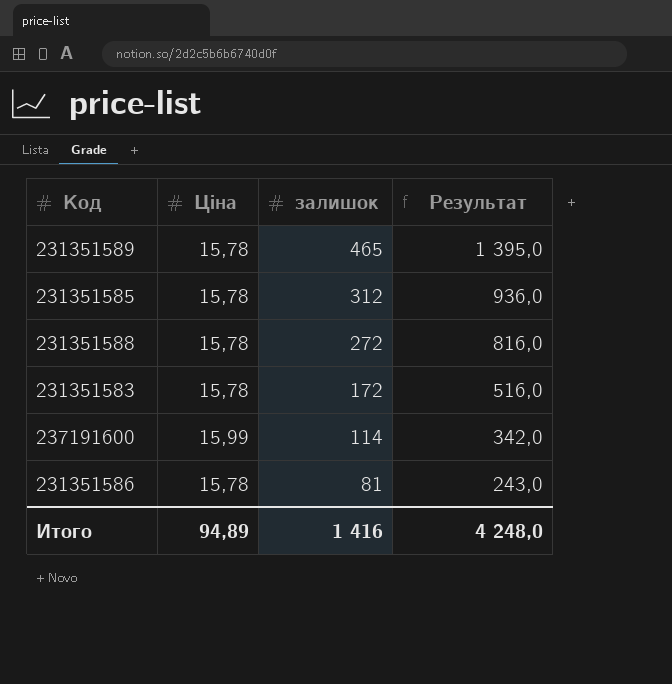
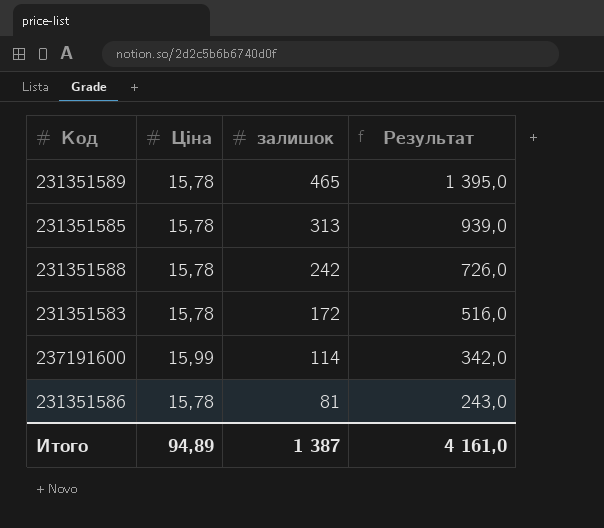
231351585 | залишок: 312 -> 313
231351585 | Результат: 936,0 -> 939,0
231351588 | залишок: 272 -> 242
231351588 | Результат: 816,0 -> 726,0
Итого | залишок: 1 416 -> 1 387
Итого | Результат: 4 248,0 -> 4 161,0

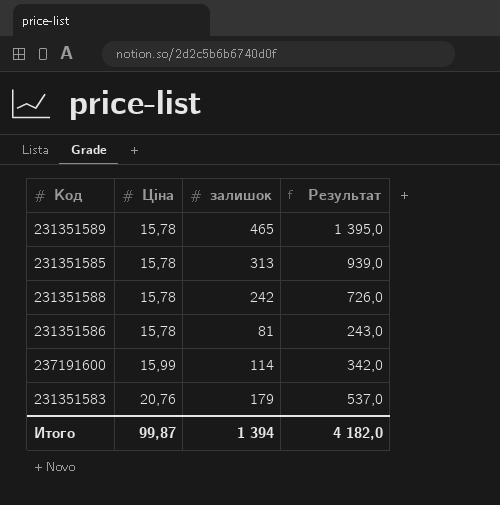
row order: залишок descending -> Ціна ascending
231351583 | Ціна: 15,78 -> 20,76
231351583 | залишок: 172 -> 179
231351583 | Результат: 516,0 -> 537,0
Итого | Ціна: 94,89 -> 99,87
Итого | залишок: 1 387 -> 1 394
Итого | Результат: 4 161,0 -> 4 182,0

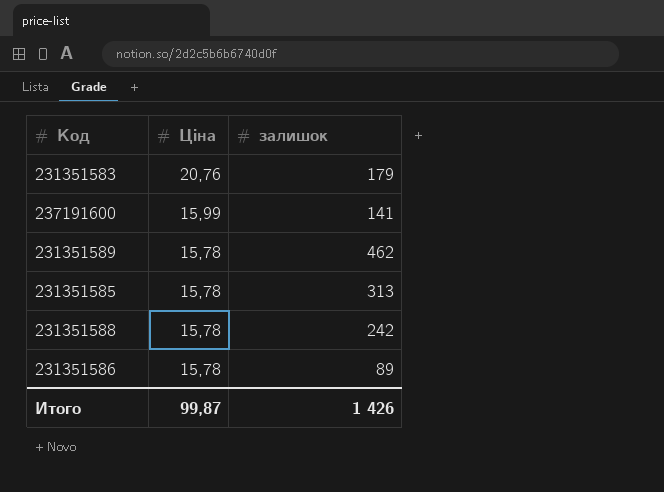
row order: Ціна ascending -> Ціна descending
column Результат | formula: [залишок] * 3 -> none
237191600 | залишок: 114 -> 141
231351589 | залишок: 465 -> 462
231351586 | залишок: 81 -> 89
Итого | залишок: 1 394 -> 1 426

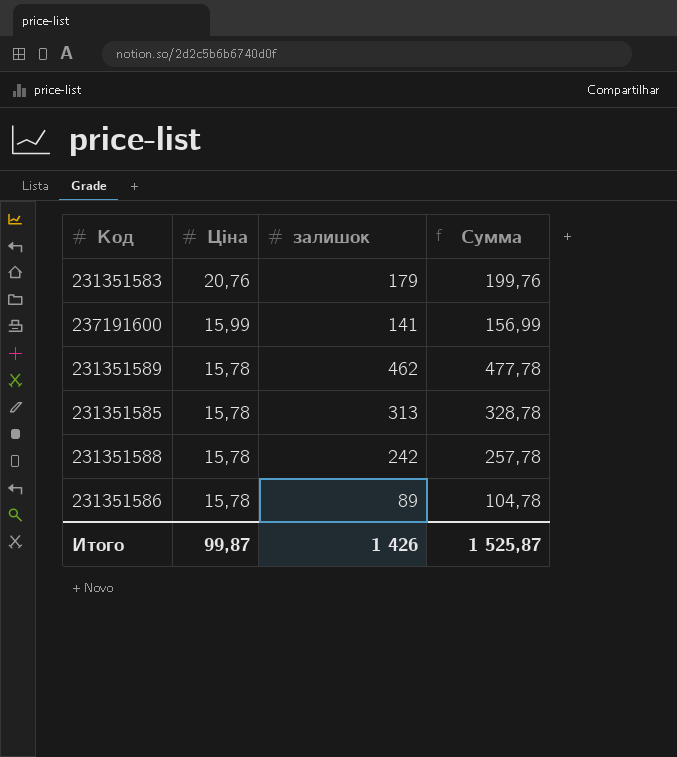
column Сумма | formula: none -> [Ціна] + [залишок]

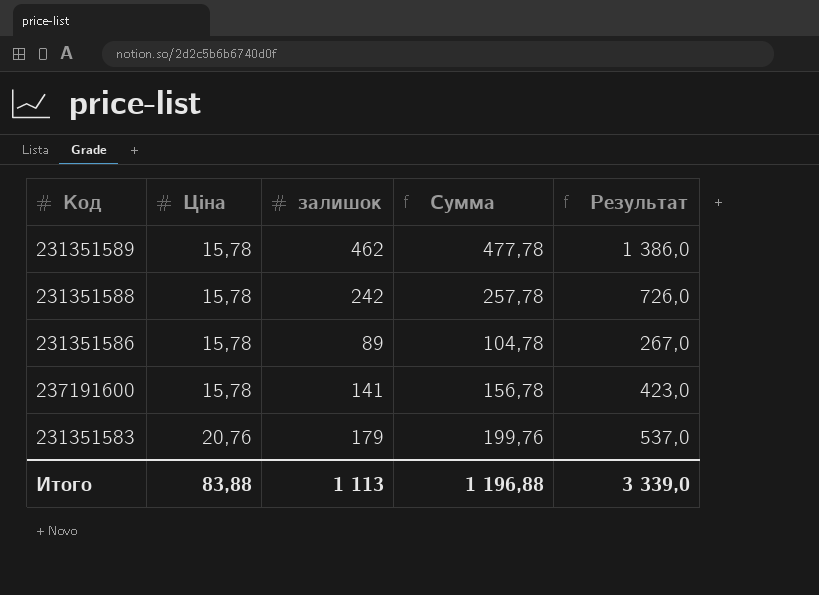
row order: Ціна descending -> Ціна ascending
column Результат | formula: none -> [залишок] * 3
row 231351585: 15,78 | 313 | 328,78 -> none
237191600 | Ціна: 15,99 -> 15,78
237191600 | Сумма: 156,99 -> 156,78
Итого | Ціна: 99,87 -> 83,88
Итого | залишок: 1 426 -> 1 113
Итого | Сумма: 1 525,87 -> 1 196,88

